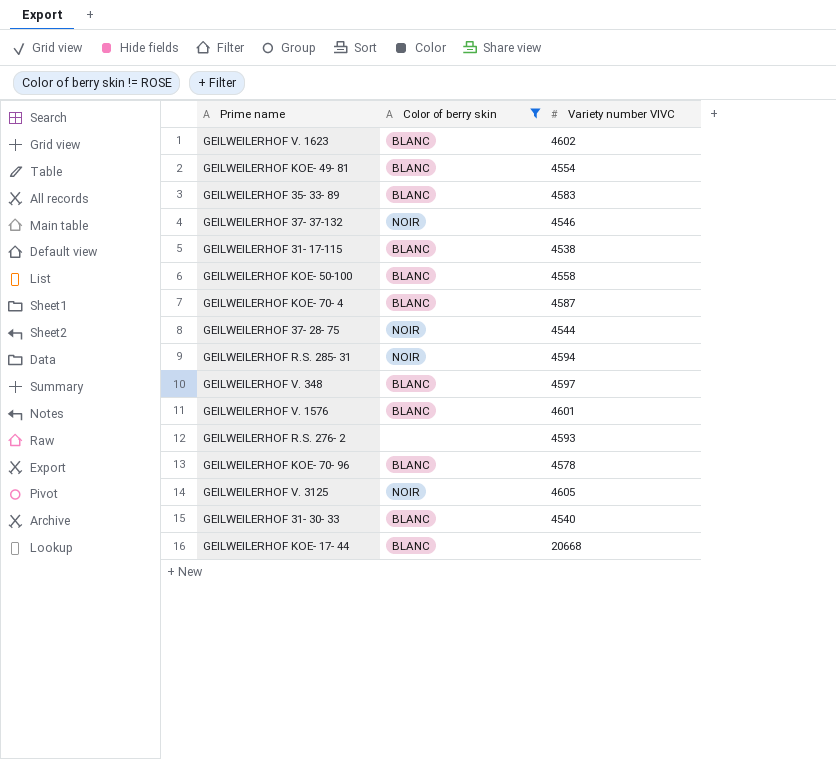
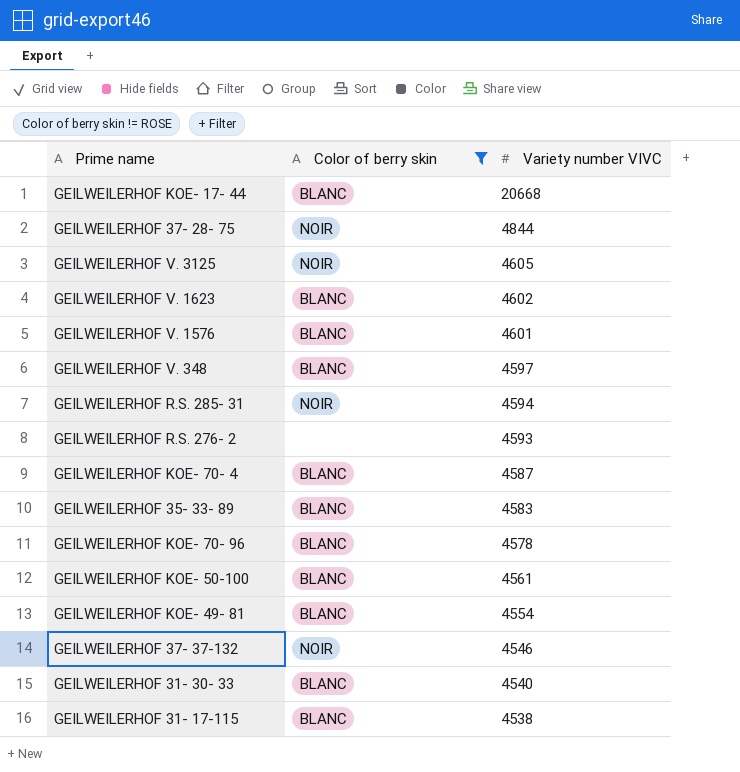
row order: none -> Variety number VIVC descending
GEILWEILERHOF 37- 28- 75 | Variety number VIVC: 4544 -> 4844
GEILWEILERHOF KOE- 50-100 | Variety number VIVC: 4558 -> 4561

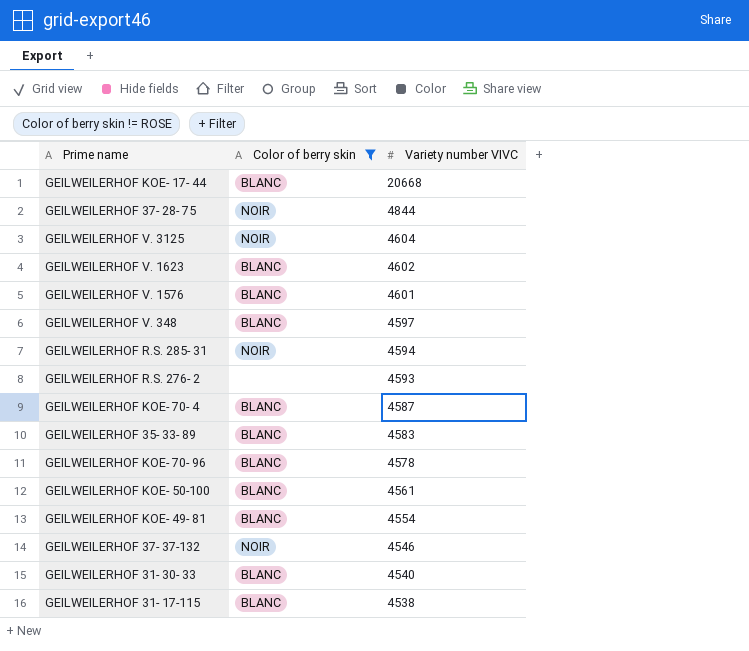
GEILWEILERHOF V. 3125 | Variety number VIVC: 4605 -> 4604

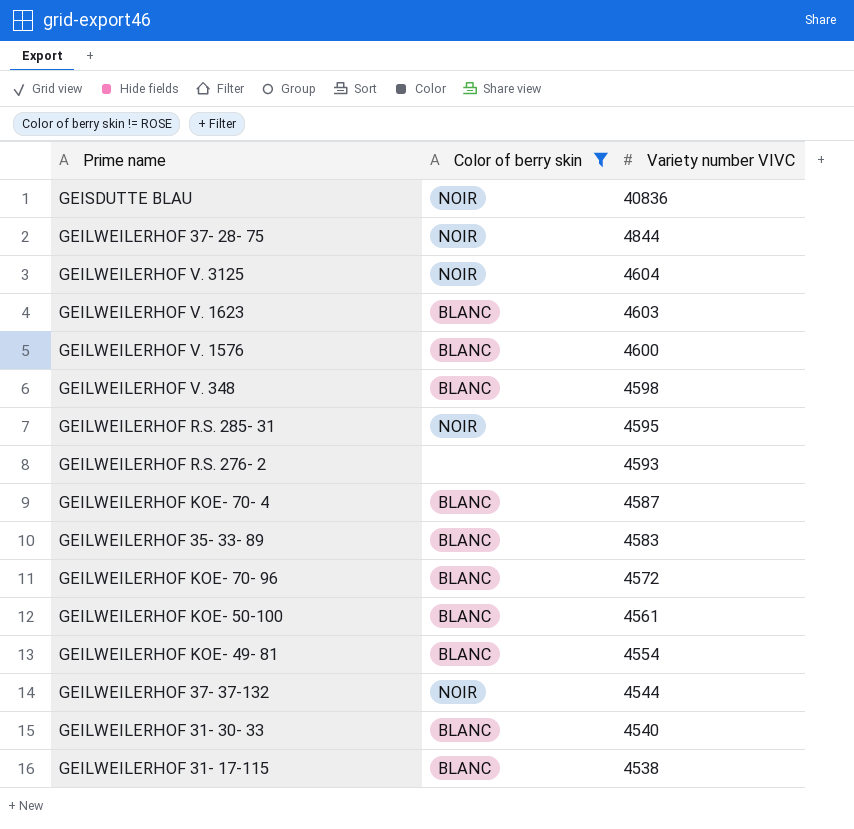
row GEILWEILERHOF KOE- 17- 44: BLANC | 20668 -> none
row GEISDUTTE BLAU: none -> NOIR | 40836
GEILWEILERHOF V. 1623 | Variety number VIVC: 4602 -> 4603
GEILWEILERHOF V. 1576 | Variety number VIVC: 4601 -> 4600
GEILWEILERHOF V. 348 | Variety number VIVC: 4597 -> 4598
GEILWEILERHOF R.S. 285- 31 | Variety number VIVC: 4594 -> 4595
GEILWEILERHOF KOE- 70- 96 | Variety number VIVC: 4578 -> 4572
GEILWEILERHOF 37- 37-132 | Variety number VIVC: 4546 -> 4544

